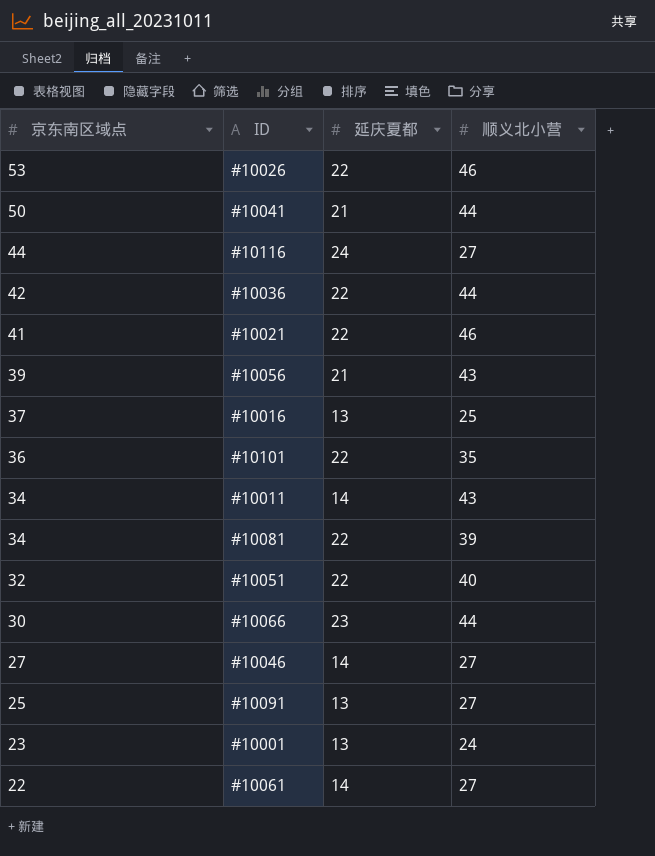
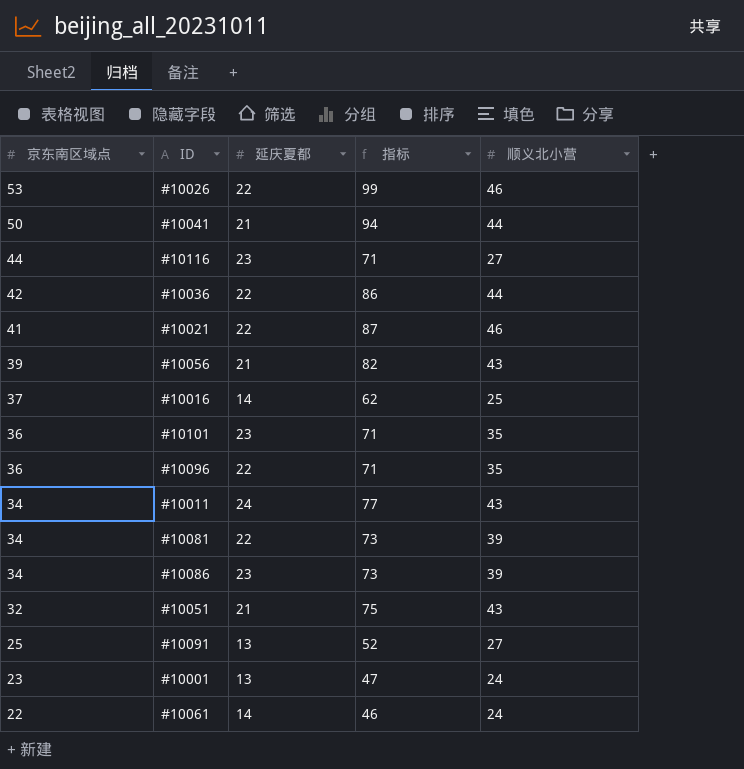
column 指标 | formula: none -> [京东南区域点] + [顺义北小营]
row #10066: 30 | 23 | 44 -> none
row #10046: 27 | 14 | 27 -> none
#10116 | 延庆夏都: 24 -> 23
#10016 | 延庆夏都: 13 -> 14
#10101 | 延庆夏都: 22 -> 23
row #10096: none -> 36 | 22 | 71 | 35
#10011 | 延庆夏都: 14 -> 24
row #10086: none -> 34 | 23 | 73 | 39
#10051 | 延庆夏都: 22 -> 21
#10051 | 顺义北小营: 40 -> 43
#10061 | 顺义北小营: 27 -> 24

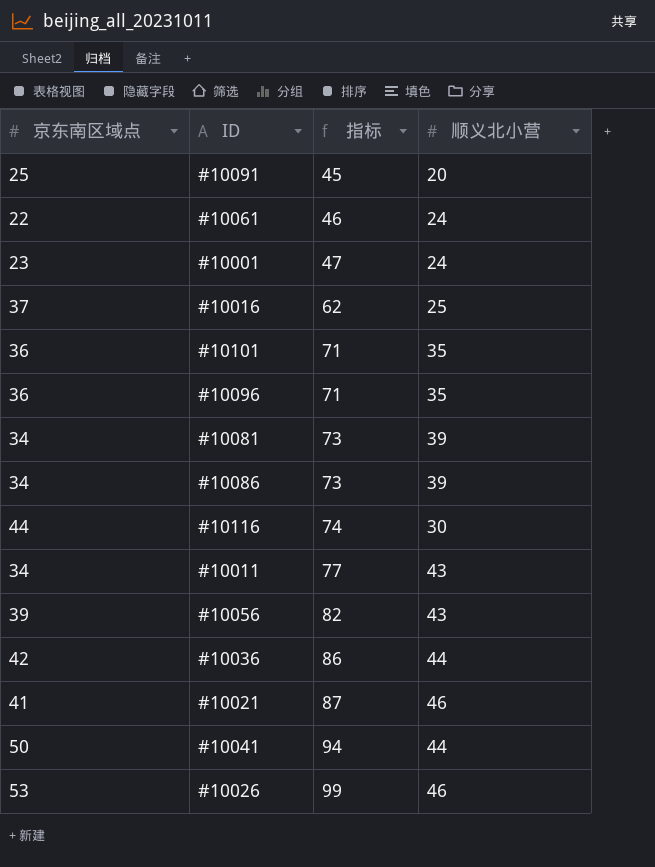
row order: 京东南区域点 descending -> 指标 ascending
column 延庆夏都 | position: 3 -> none
row #10051: 32 | 21 | 75 | 43 -> none
#10091 | 指标: 52 -> 45
#10091 | 顺义北小营: 27 -> 20
#10116 | 指标: 71 -> 74
#10116 | 顺义北小营: 27 -> 30

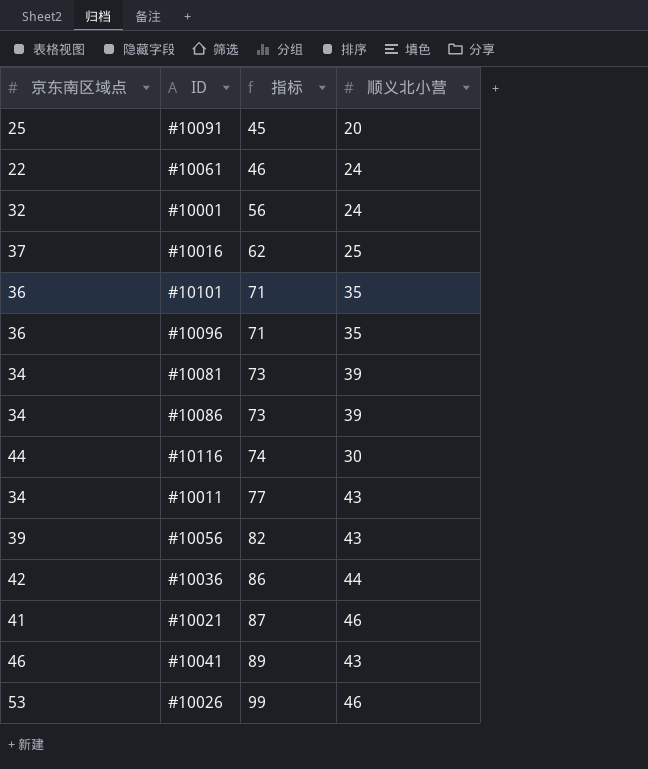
#10001 | 京东南区域点: 23 -> 32
#10001 | 指标: 47 -> 56
#10041 | 京东南区域点: 50 -> 46
#10041 | 指标: 94 -> 89
#10041 | 顺义北小营: 44 -> 43

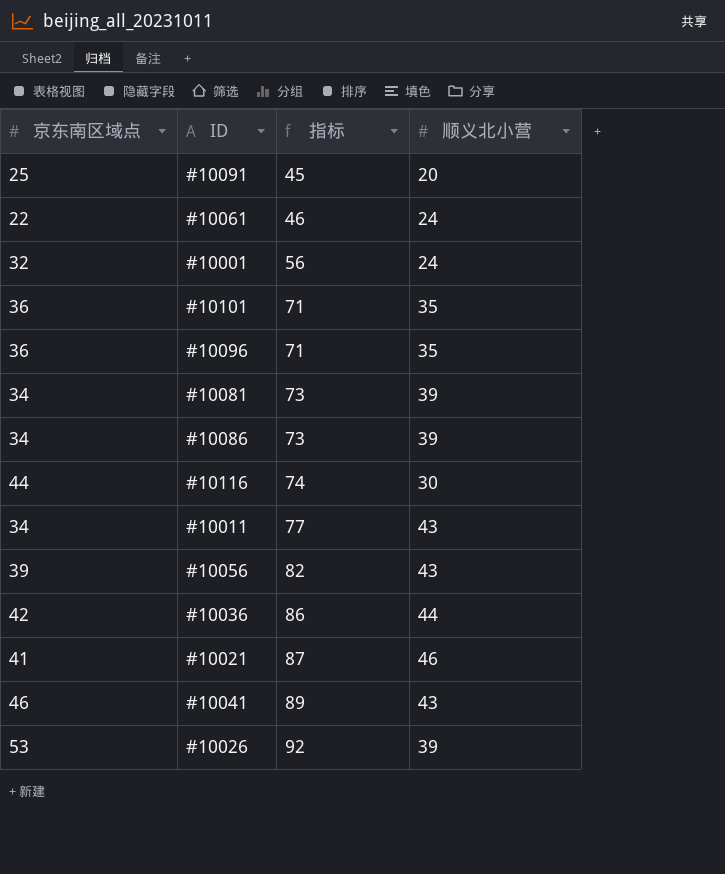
row #10016: 37 | 62 | 25 -> none
#10026 | 指标: 99 -> 92
#10026 | 顺义北小营: 46 -> 39

